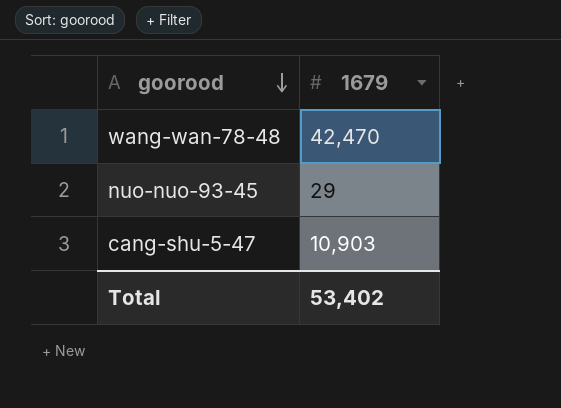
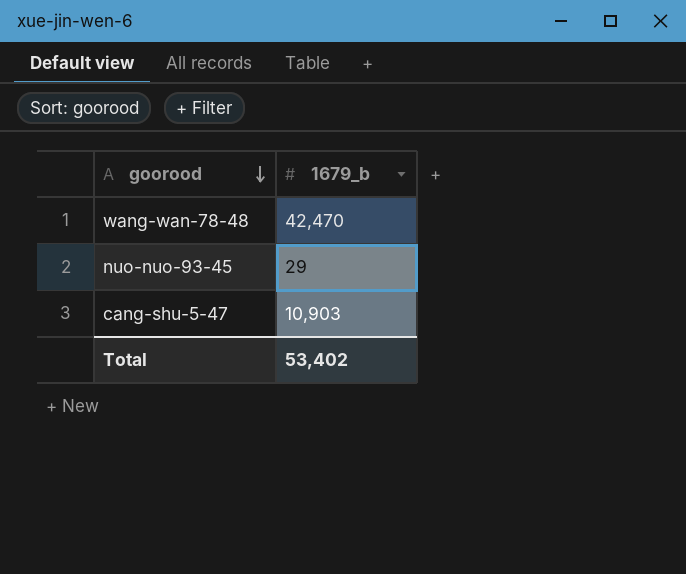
column name: 1679 -> 1679_b

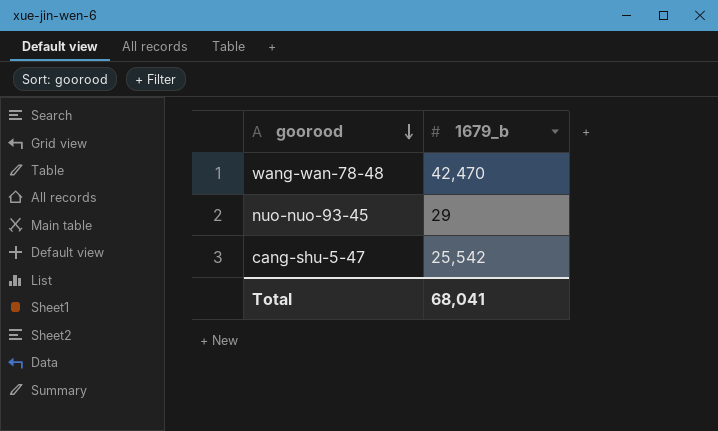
cang-shu-5-47 | 1679_b: 10,903 -> 25,542
Total | 1679_b: 53,402 -> 68,041

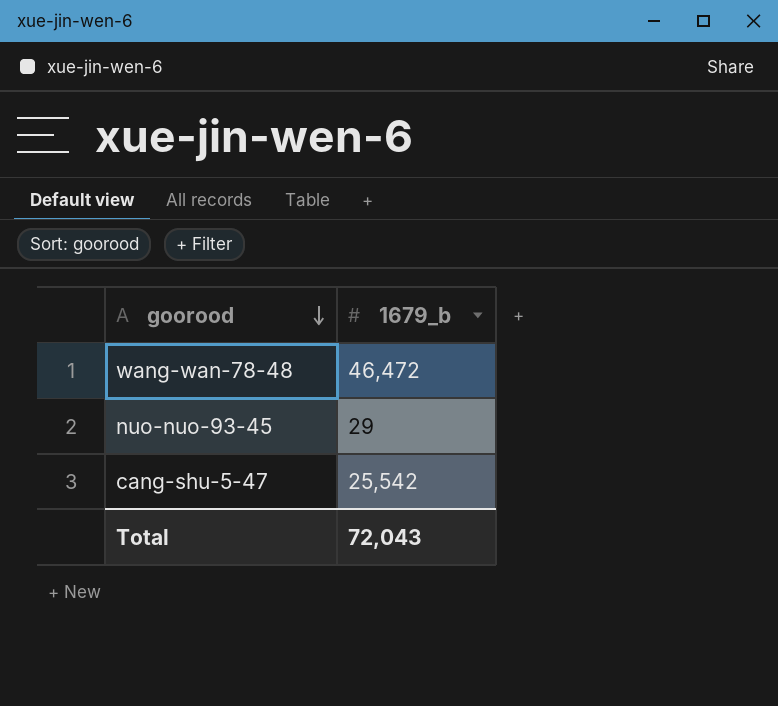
wang-wan-78-48 | 1679_b: 42,470 -> 46,472
Total | 1679_b: 68,041 -> 72,043

